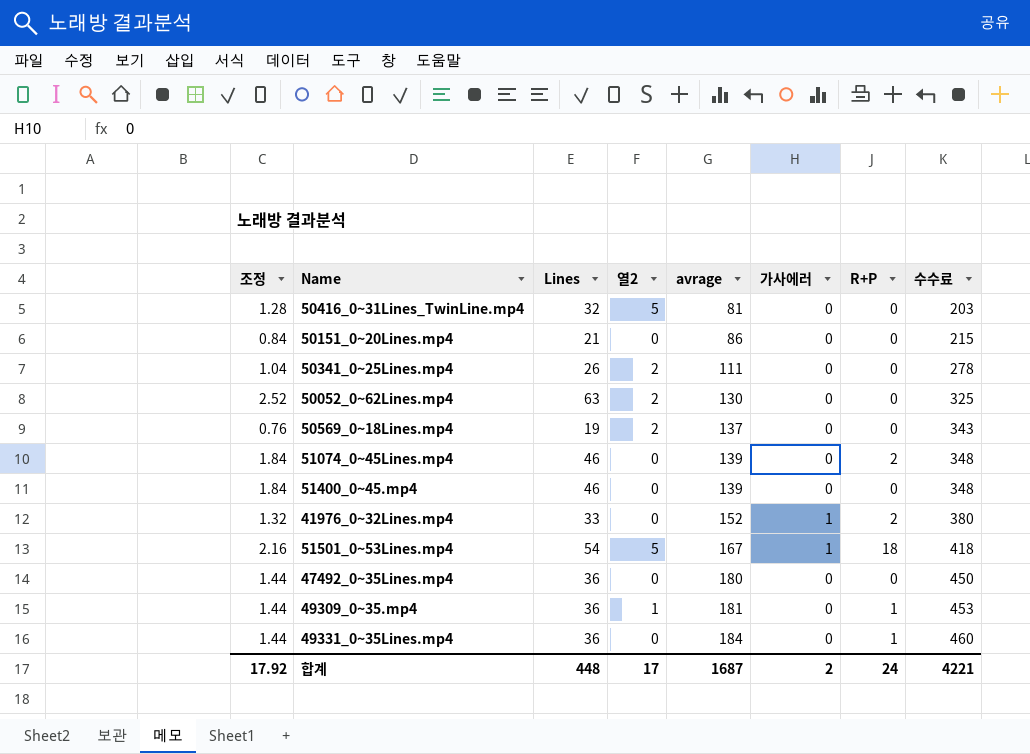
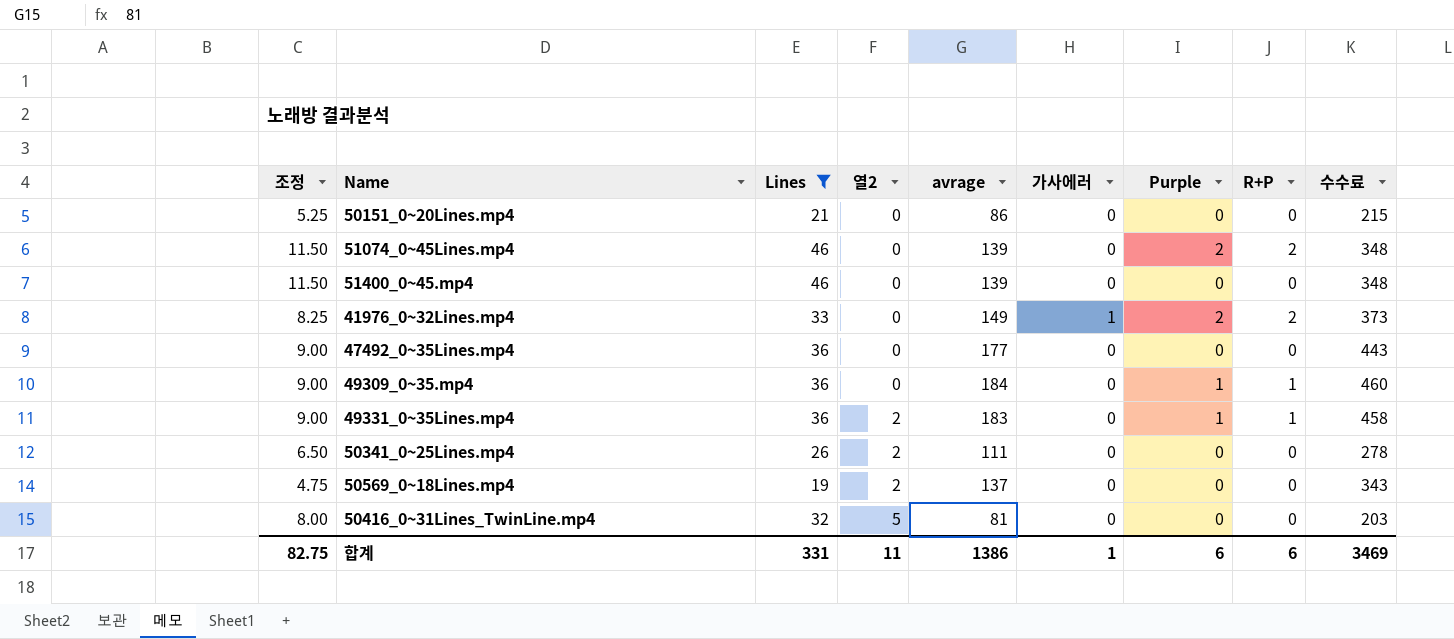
filter: none -> Lines <= 46
row order: avrage ascending -> 열2 ascending
column 조정 | formula: [Lines] * 0.04 -> [Lines] * 0.25
column Purple | position: none -> 7
41976_0~32Lines.mp4 | avrage: 152 -> 149
41976_0~32Lines.mp4 | 수수료: 380 -> 373
47492_0~35Lines.mp4 | avrage: 180 -> 177
47492_0~35Lines.mp4 | 수수료: 450 -> 443
49309_0~35.mp4 | 열2: 1 -> 0
49309_0~35.mp4 | avrage: 181 -> 184
49309_0~35.mp4 | 수수료: 453 -> 460
49331_0~35Lines.mp4 | 열2: 0 -> 2
49331_0~35Lines.mp4 | avrage: 184 -> 183
49331_0~35Lines.mp4 | 수수료: 460 -> 458
합계 | 조정: 17.92 -> 82.75
합계 | Lines: 448 -> 331
합계 | 열2: 17 -> 11
합계 | avrage: 1687 -> 1386
합계 | 가사에러: 2 -> 1
합계 | R+P: 24 -> 6
합계 | 수수료: 4221 -> 3469

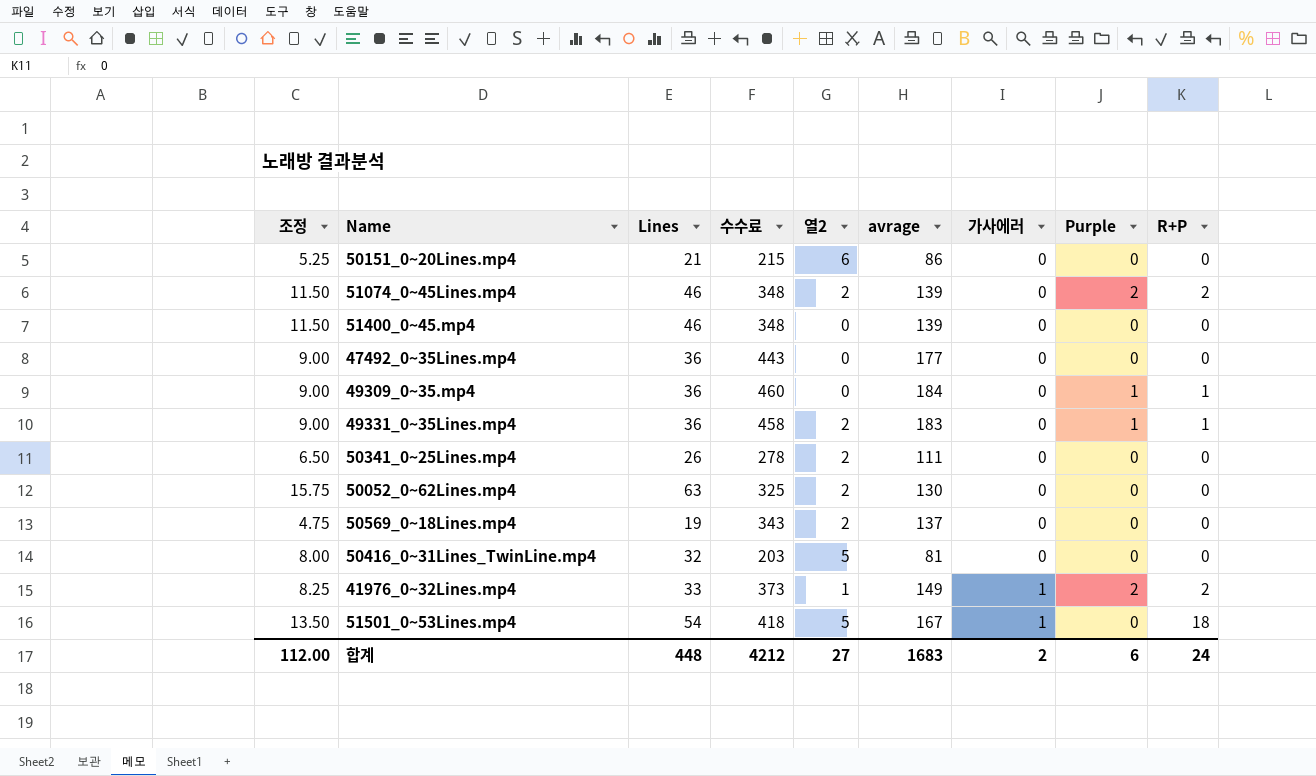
filter: Lines <= 46 -> none
row order: 열2 ascending -> 가사에러 ascending
column 수수료 | position: 9 -> 4
50151_0~20Lines.mp4 | 열2: 0 -> 6
51074_0~45Lines.mp4 | 열2: 0 -> 2
41976_0~32Lines.mp4 | 열2: 0 -> 1
합계 | 조정: 82.75 -> 112.00
합계 | Lines: 331 -> 448
합계 | 수수료: 3469 -> 4212
합계 | 열2: 11 -> 27
합계 | avrage: 1386 -> 1683
합계 | 가사에러: 1 -> 2
합계 | R+P: 6 -> 24

